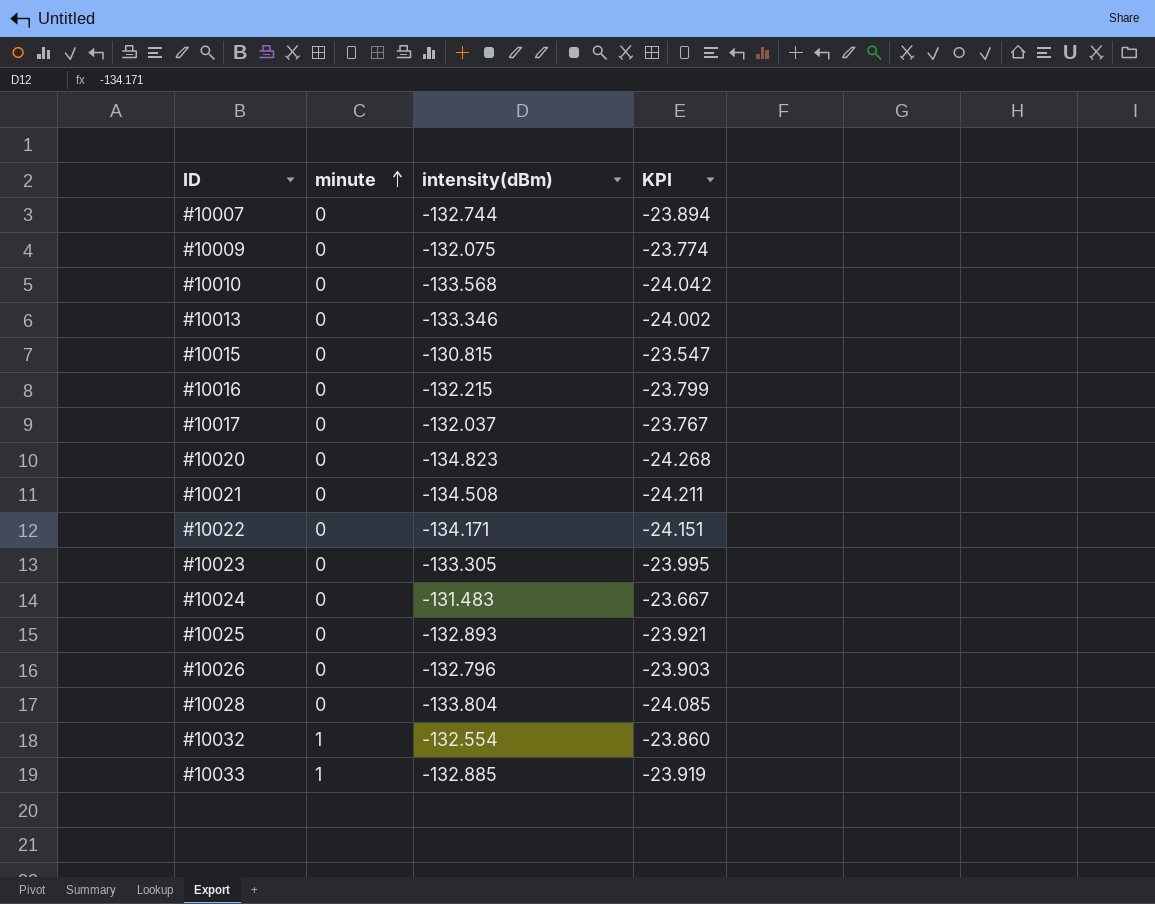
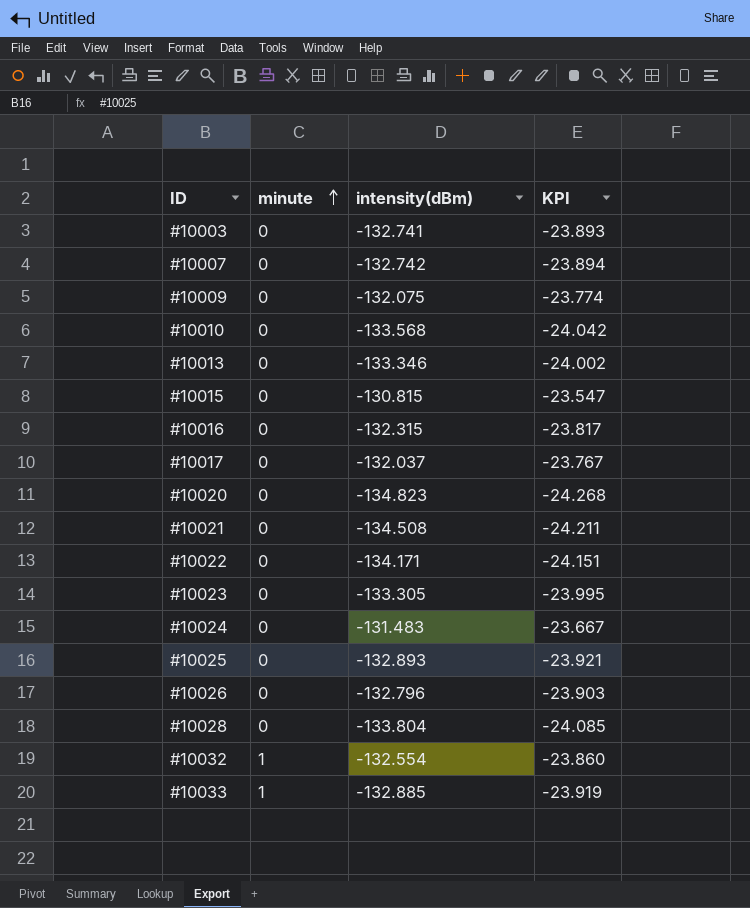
row #10003: none -> 0 | -132.741 | -23.893
#10007 | intensity(dBm): -132.744 -> -132.742
#10016 | intensity(dBm): -132.215 -> -132.315
#10016 | KPI: -23.799 -> -23.817

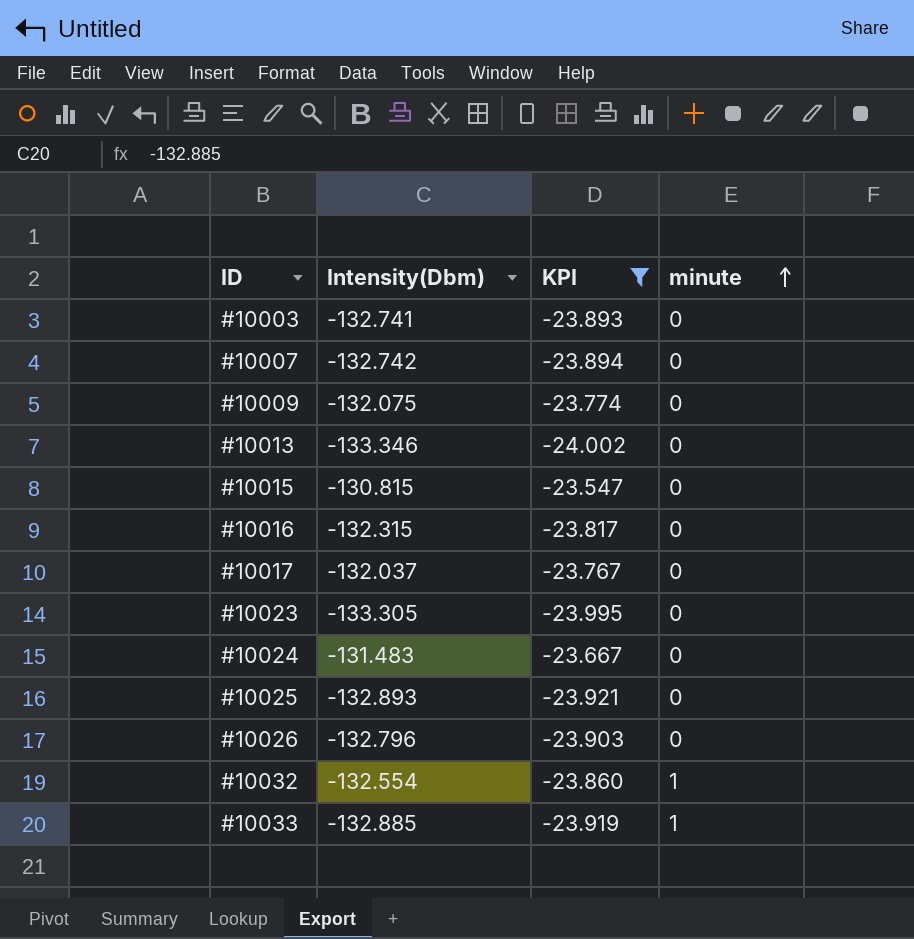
filter: none -> KPI >= -24.002
column name: intensity(dBm) -> Intensity(Dbm)
column minute | position: 2 -> 4

